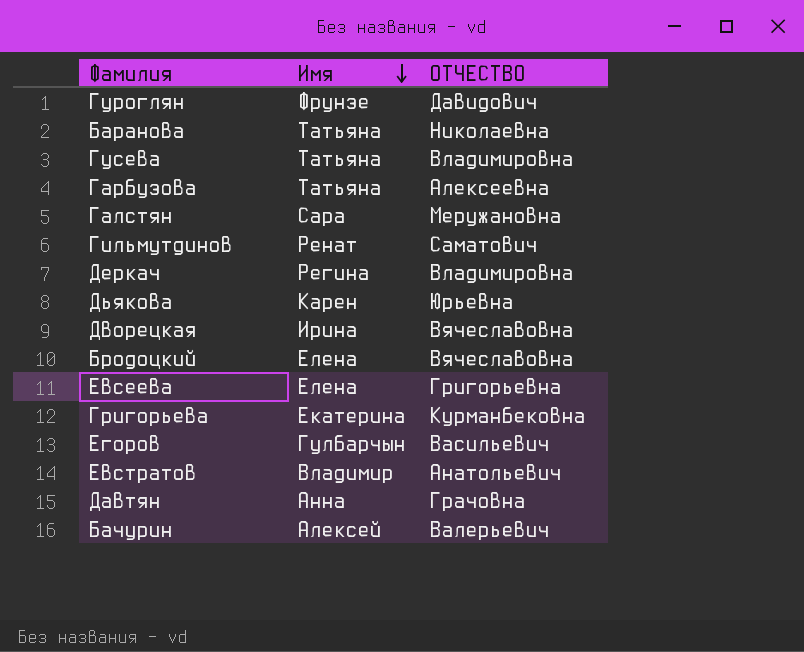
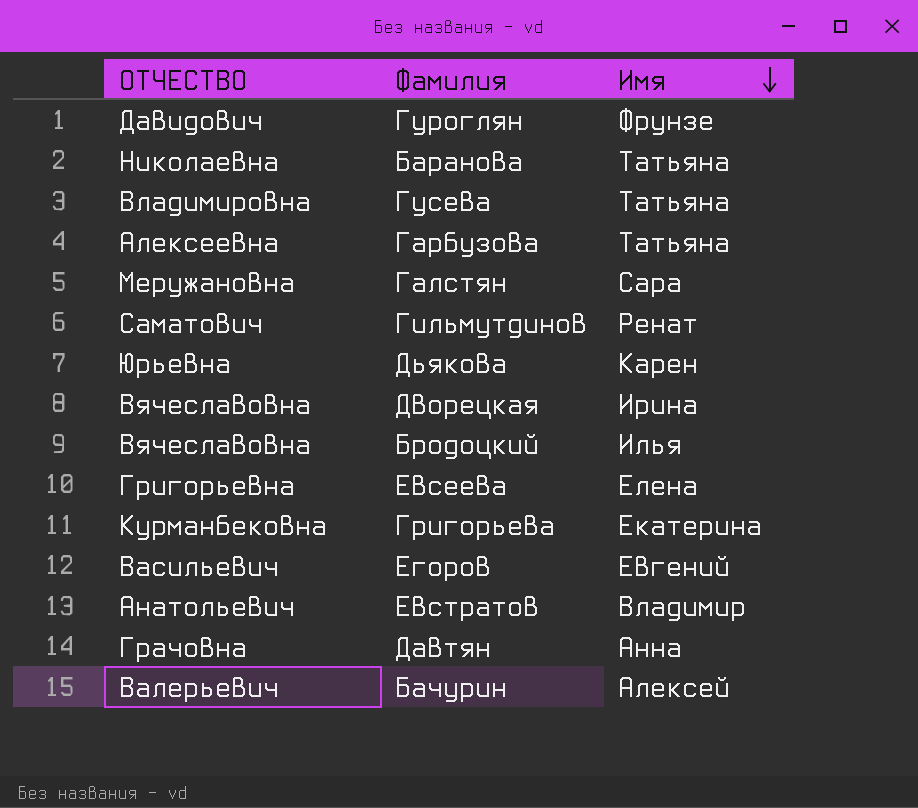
column ОТЧЕСТВО | position: 3 -> 1
row Деркач: Регина | Владимировна -> none
Бродоцкий | Имя: Елена -> Илья
Егоров | Имя: Гулбарчын -> Евгений

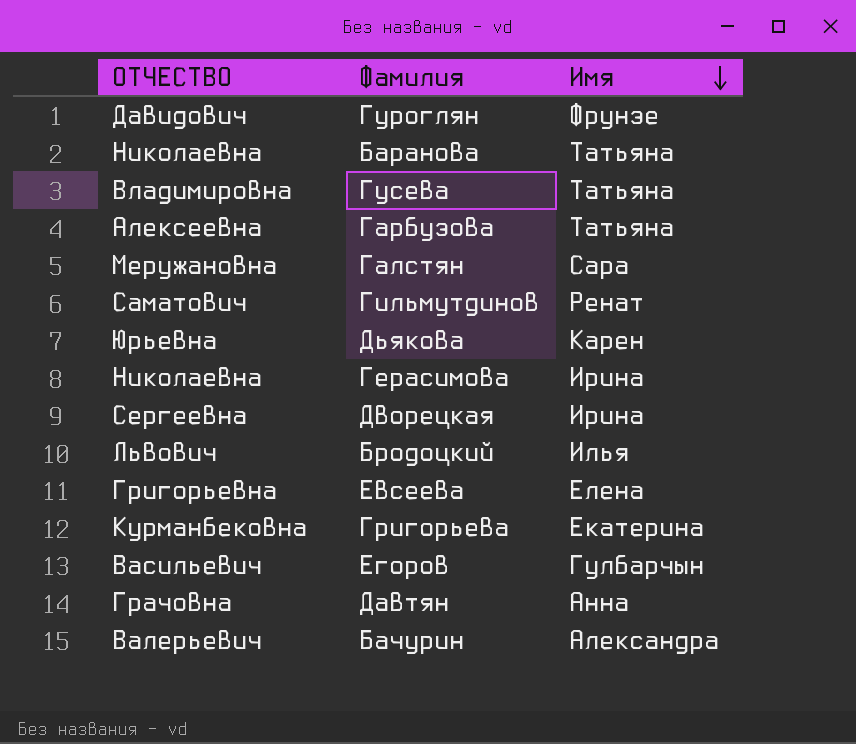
row Евстратов: Анатольевич | Владимир -> none
row Герасимова: none -> Николаевна | Ирина
Дворецкая | ОТЧЕСТВО: Вячеславовна -> Сергеевна
Бродоцкий | ОТЧЕСТВО: Вячеславовна -> Львович
Егоров | Имя: Евгений -> Гулбарчын
Бачурин | Имя: Алексей -> Александра

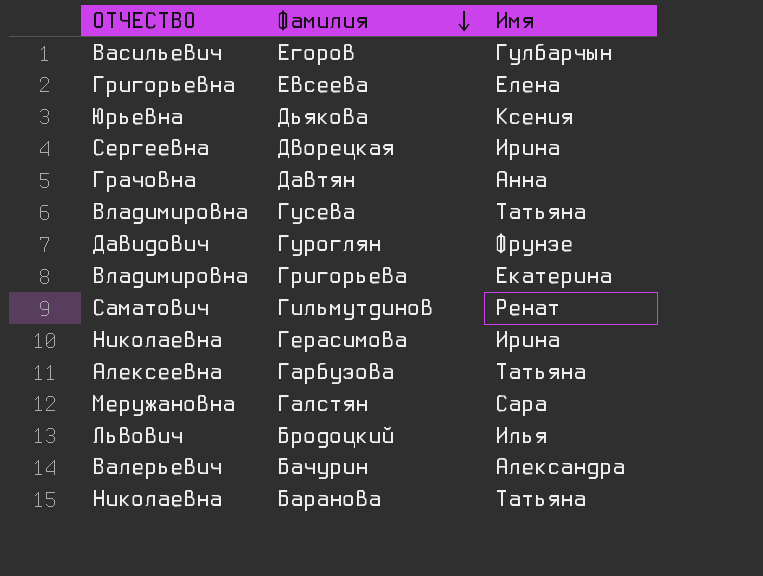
row order: Имя descending -> Фамилия descending
Дьякова | Имя: Карен -> Ксения
Григорьева | ОТЧЕСТВО: Курманбековна -> Владимировна

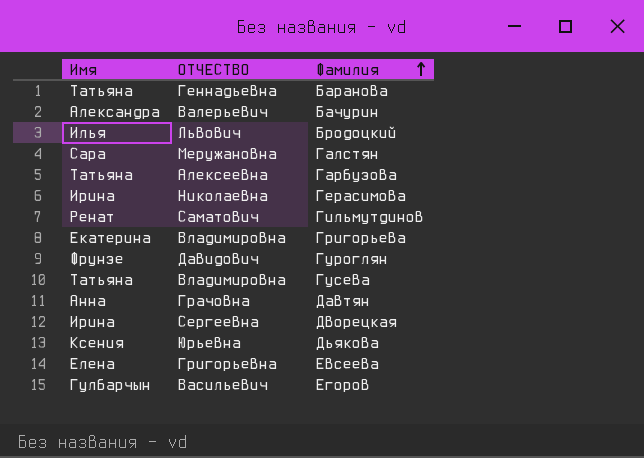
row order: Фамилия descending -> Фамилия ascending
column Имя | position: 3 -> 1
Баранова | ОТЧЕСТВО: Николаевна -> Геннадьевна

